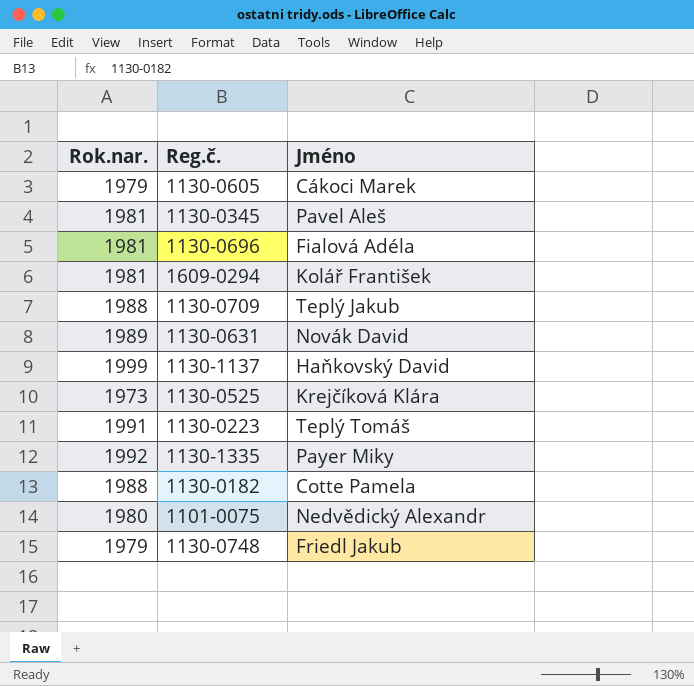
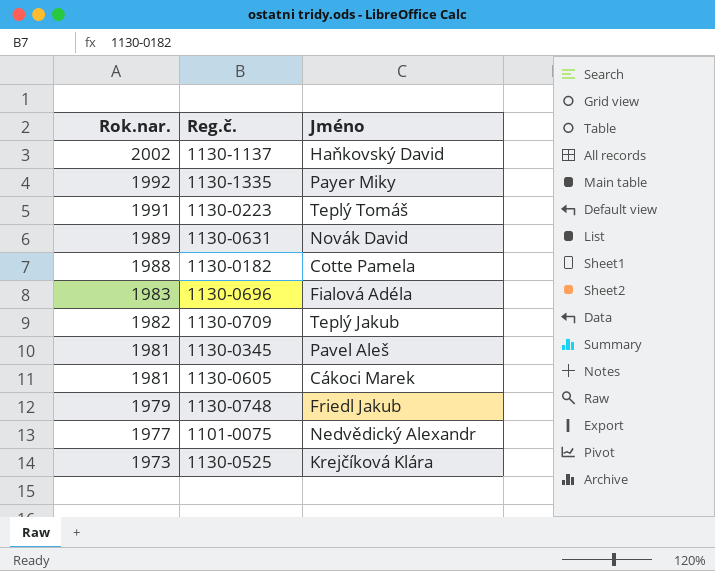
row order: none -> Rok.nar. descending
row 1609-0294: 1981 | Kolář František -> none
1130-1137 | Rok.nar.: 1999 -> 2002
1130-0696 | Rok.nar.: 1981 -> 1983
1130-0709 | Rok.nar.: 1988 -> 1982
1130-0605 | Rok.nar.: 1979 -> 1981
1101-0075 | Rok.nar.: 1980 -> 1977

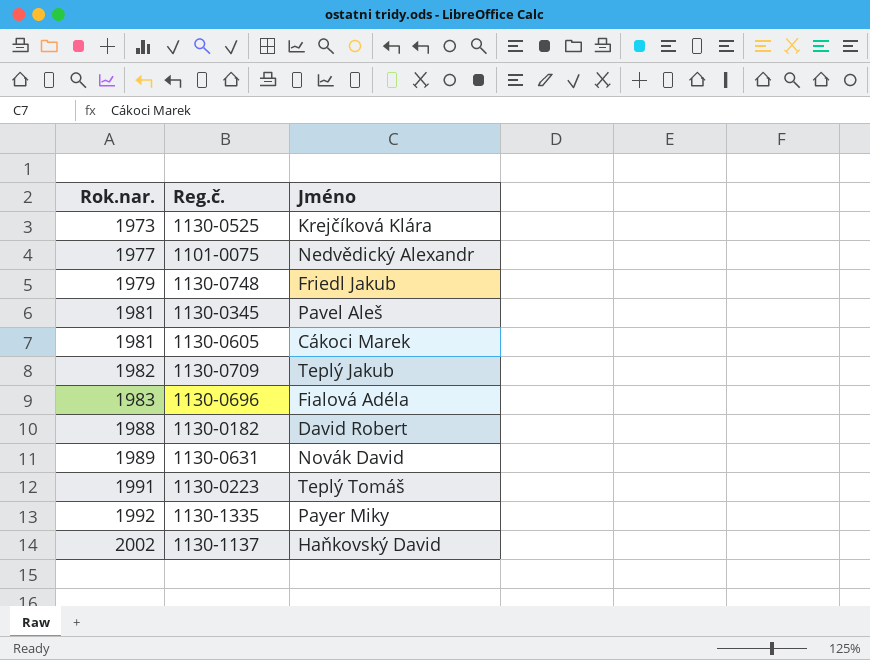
row order: Rok.nar. descending -> Rok.nar. ascending
1130-0182 | Jméno: Cotte Pamela -> David Robert

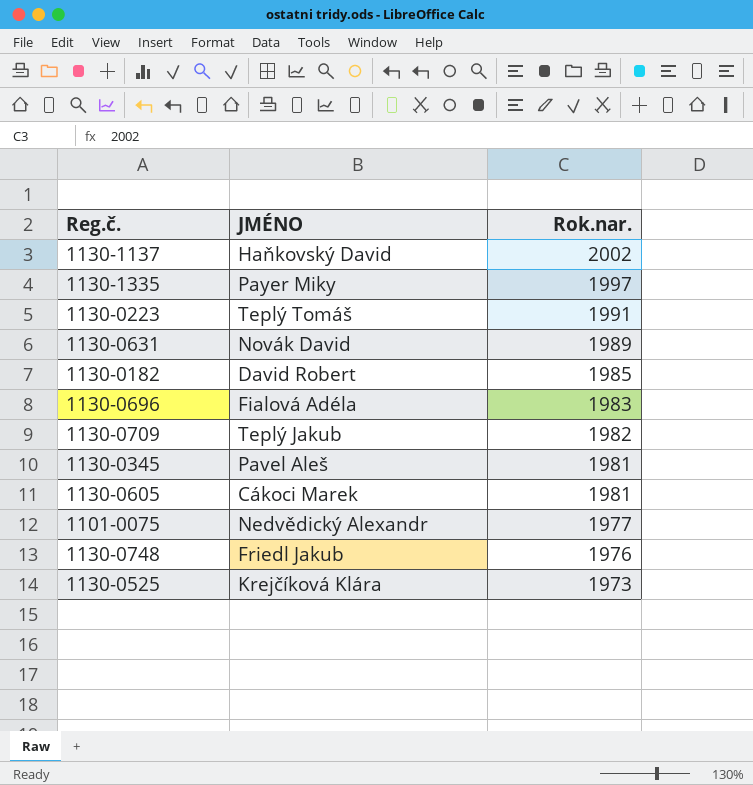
row order: Rok.nar. ascending -> Rok.nar. descending
column name: Jméno -> JMÉNO
column Rok.nar. | position: 1 -> 3
1130-1335 | Rok.nar.: 1992 -> 1997
1130-0182 | Rok.nar.: 1988 -> 1985
1130-0748 | Rok.nar.: 1979 -> 1976

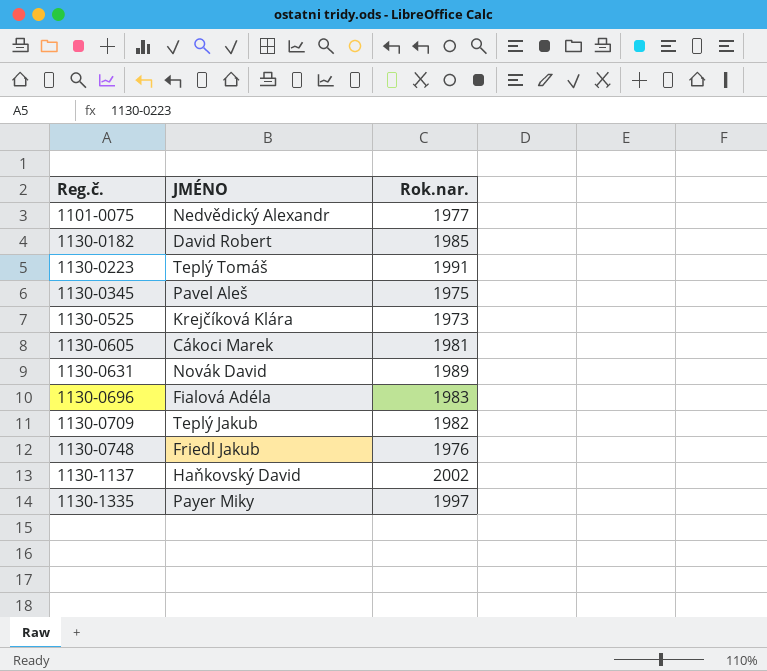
row order: Rok.nar. descending -> Reg.č. ascending
1130-0345 | Rok.nar.: 1981 -> 1975

